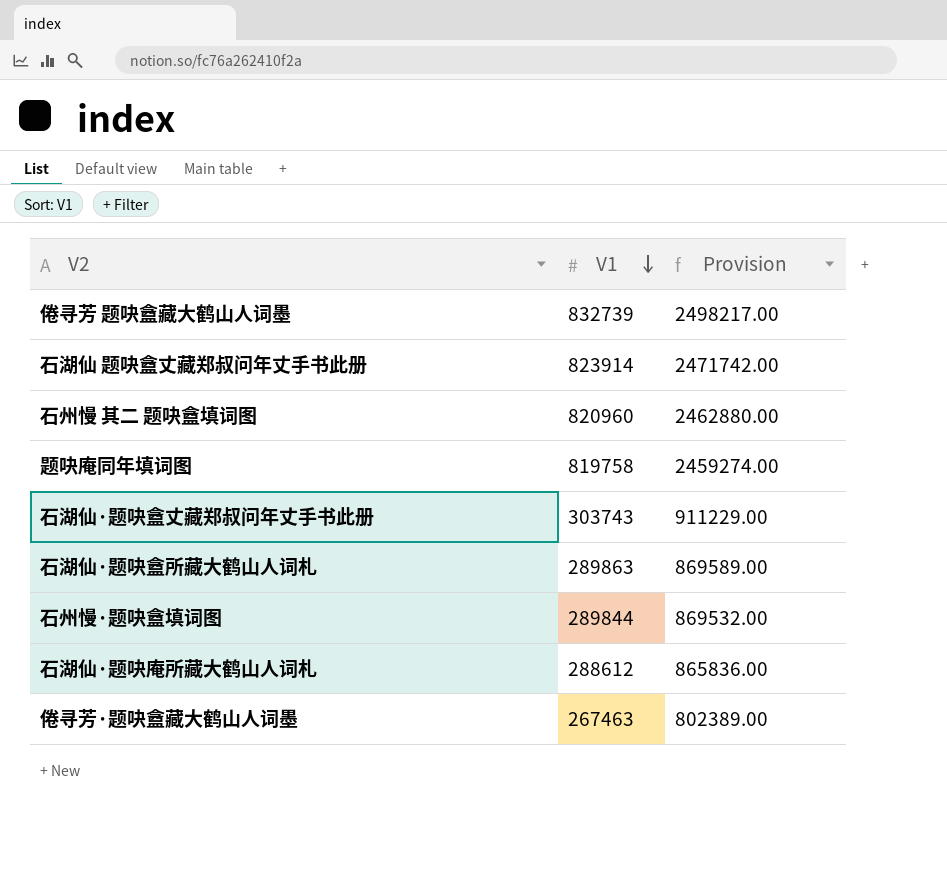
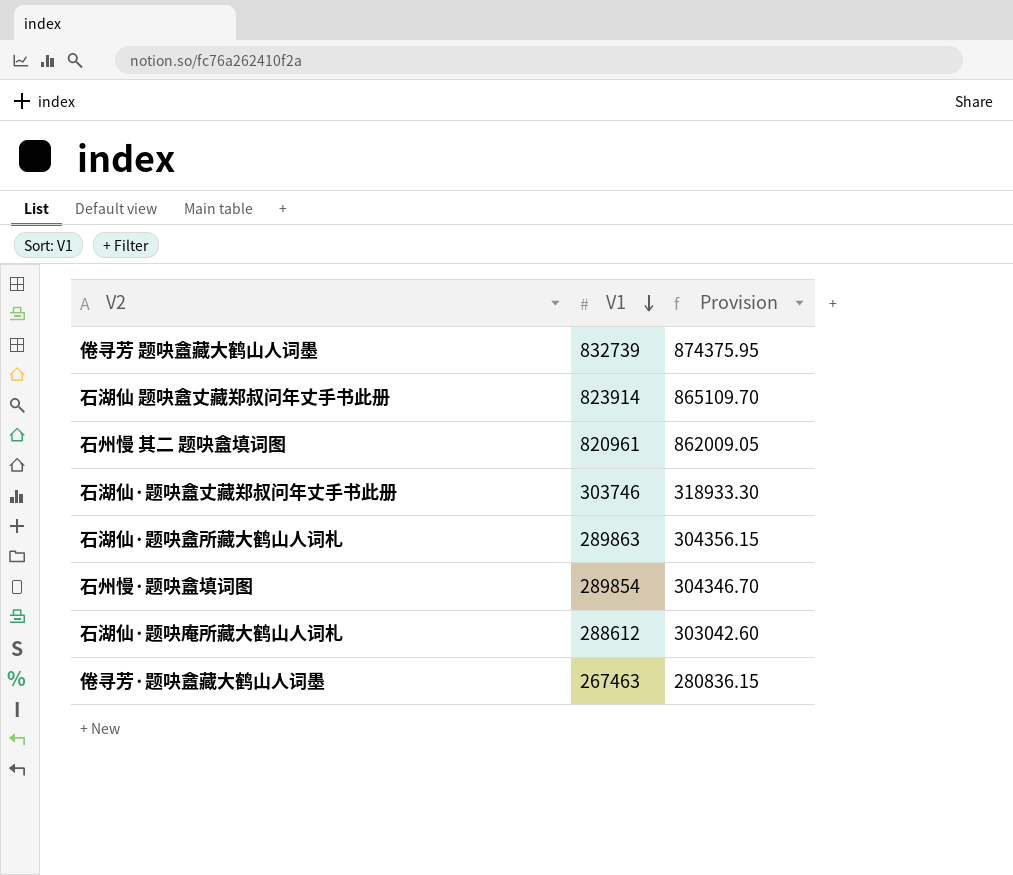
column Provision | formula: [V1] * 3 -> [V1] * 1.05
row 题吷庵同年填词图: 819758 | 2459274.00 -> none
石州慢 其二 题吷盦填词图 | V1: 820960 -> 820961
石湖仙·题吷盦丈藏郑叔问年丈手书此册 | V1: 303743 -> 303746
石州慢·题吷盦填词图 | V1: 289844 -> 289854

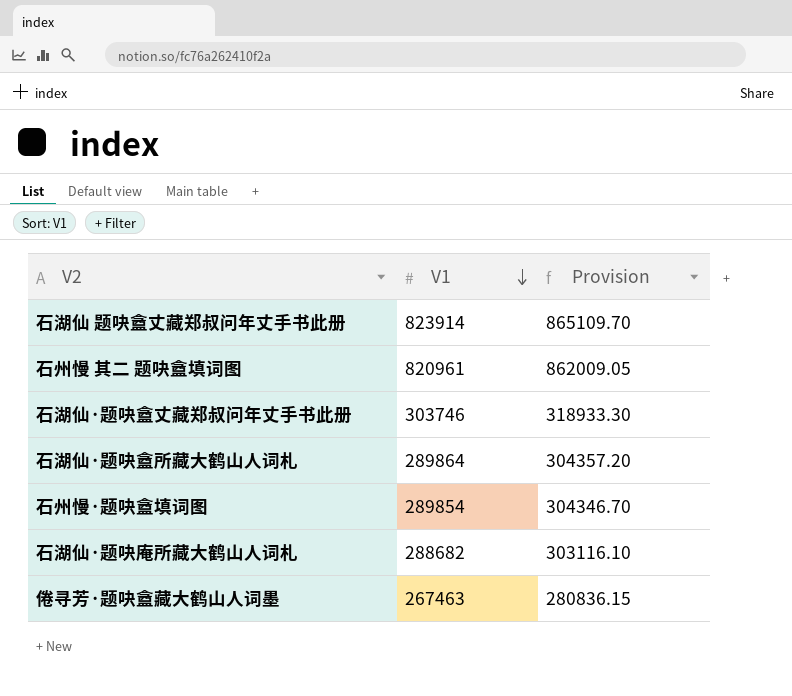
row 倦寻芳 题吷盦藏大鹤山人词墨: 832739 | 874375.95 -> none
石湖仙·题吷盦所藏大鹤山人词札 | V1: 289863 -> 289864
石湖仙·题吷盦所藏大鹤山人词札 | Provision: 304356.15 -> 304357.20
石湖仙·题吷庵所藏大鹤山人词札 | V1: 288612 -> 288682
石湖仙·题吷庵所藏大鹤山人词札 | Provision: 303042.60 -> 303116.10

